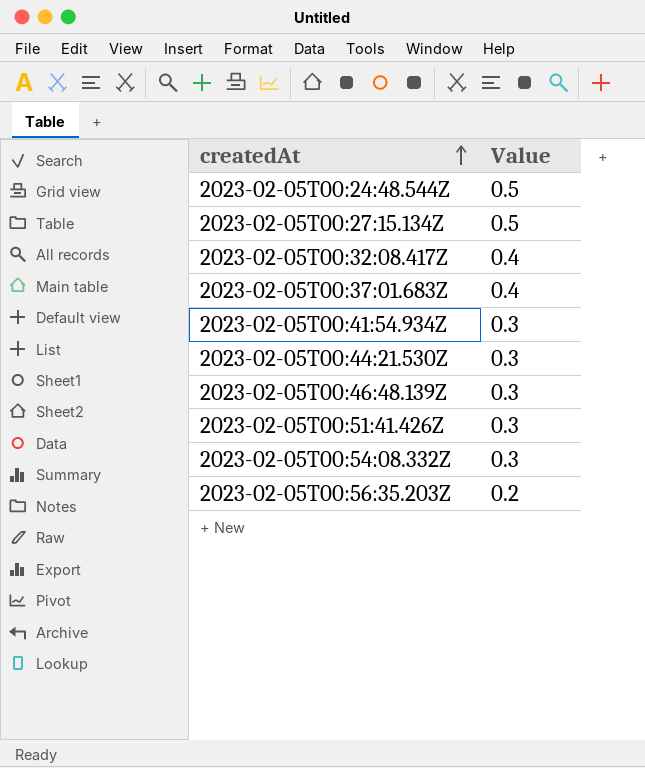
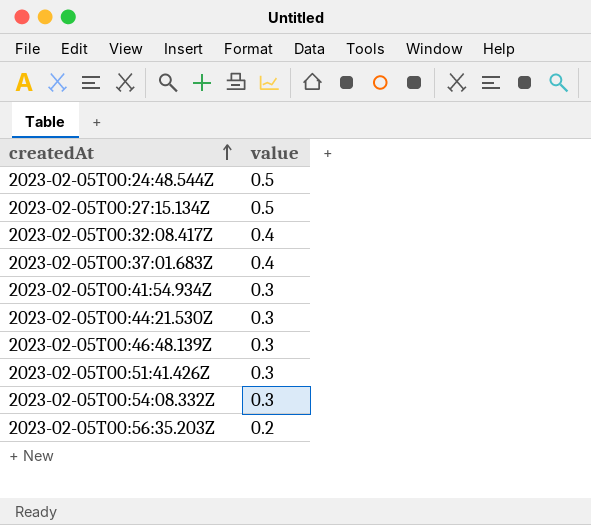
column name: Value -> value

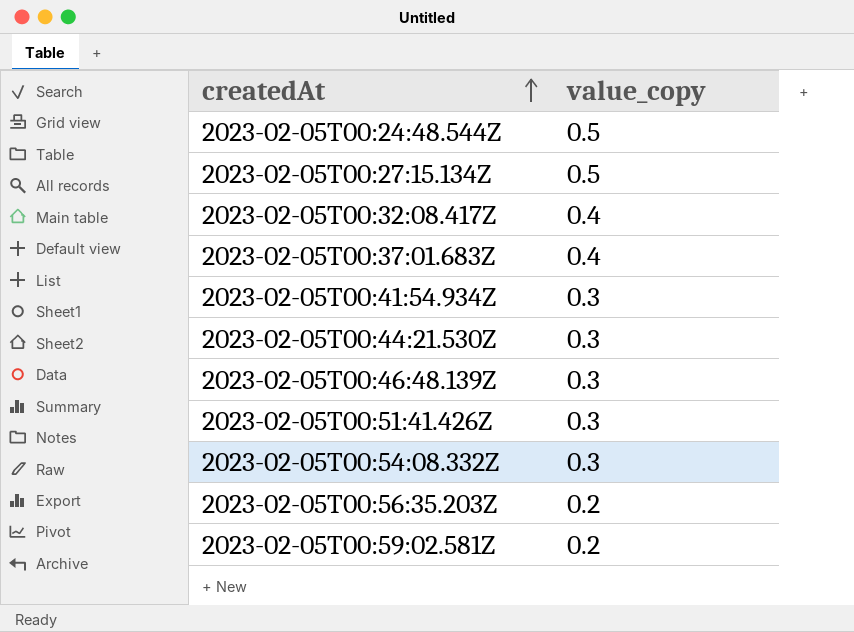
column name: value -> value_copy
row 2023-02-05T00:59:02.581Z: none -> 0.2

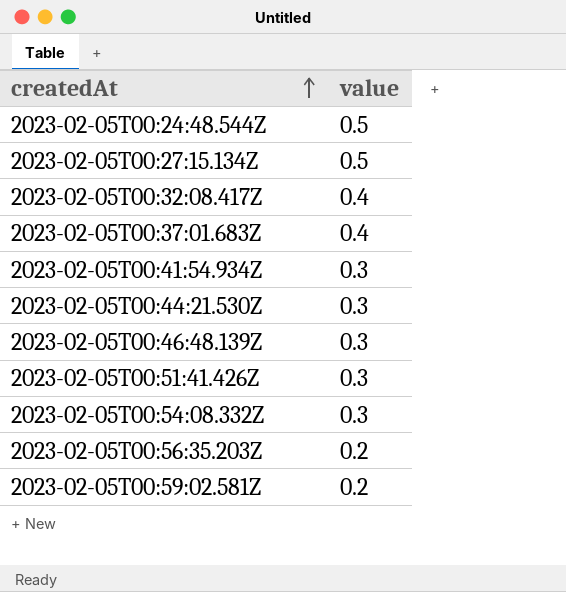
column name: value_copy -> value

